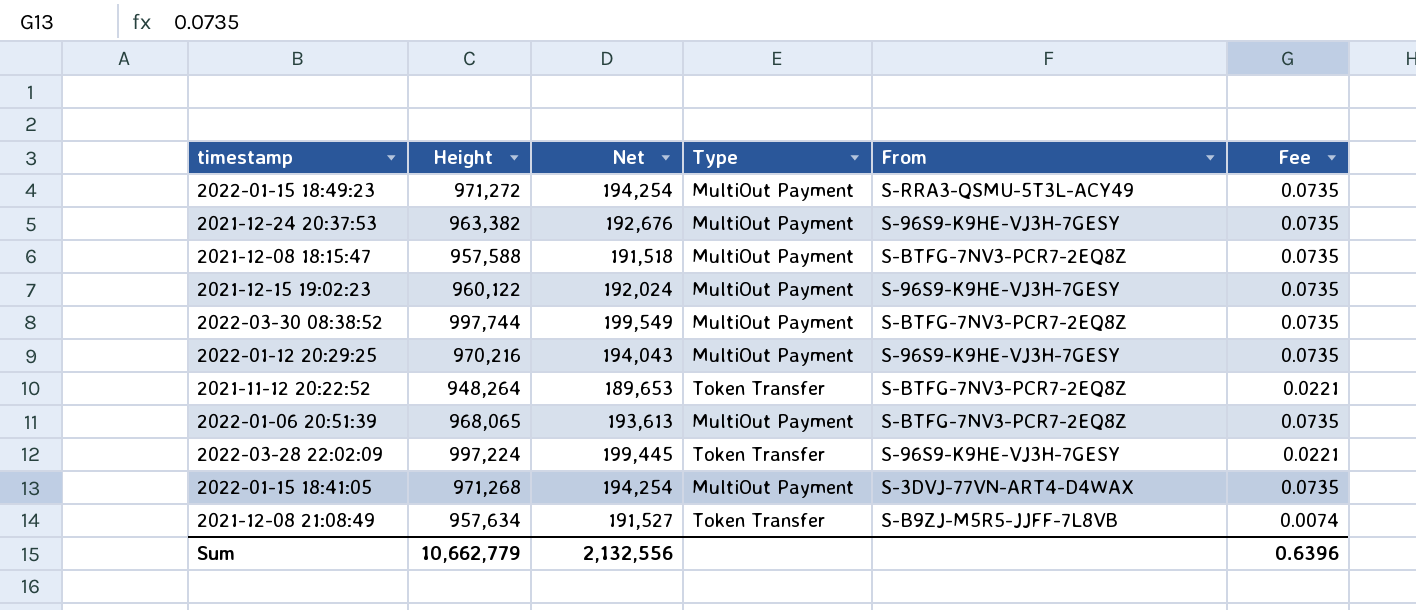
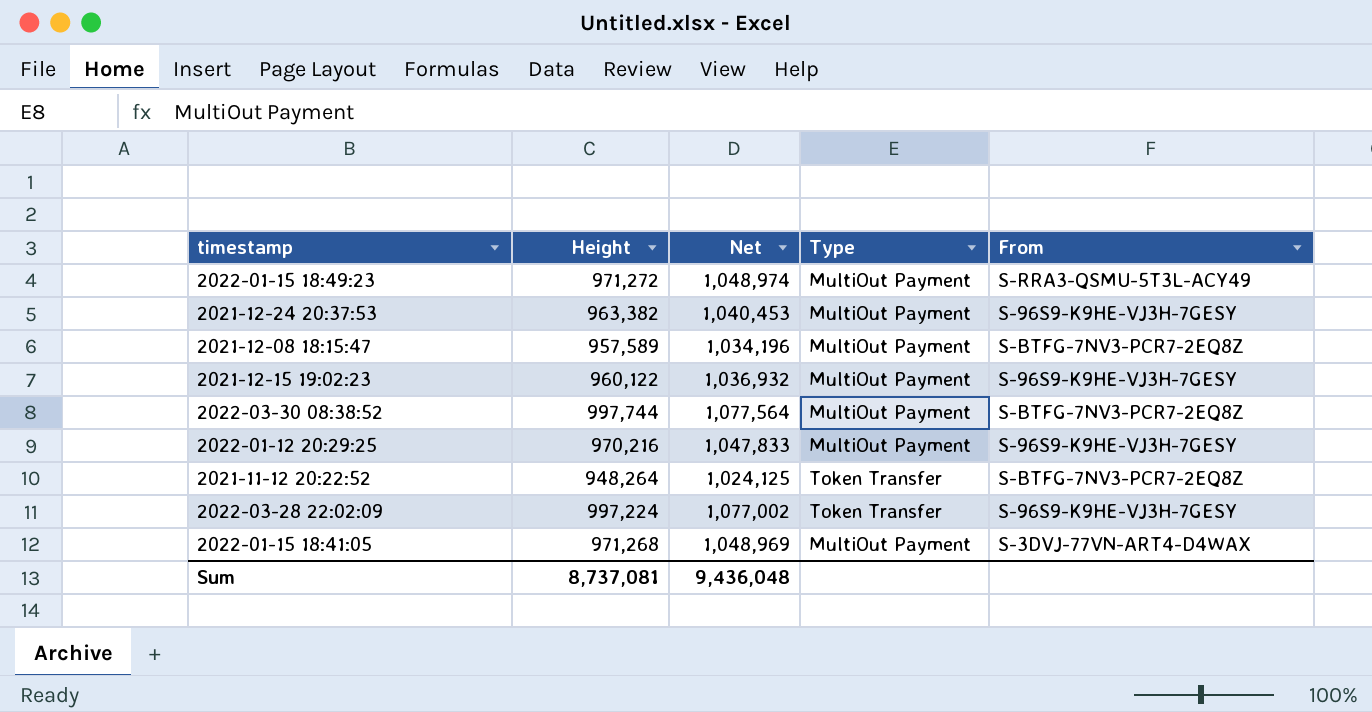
column Fee | position: 6 -> none
column Net | formula: [Height] * 0.2 -> [Height] * 1.08
row 2022-01-06 20:51:39: 968,065 | 193,613 | MultiOut Payment | S-BTFG-7NV3-PCR7-2EQ8Z | 0.0735 -> none
row 2021-12-08 21:08:49: 957,634 | 191,527 | Token Transfer | S-B9ZJ-M5R5-JJFF-7L8VB | 0.0074 -> none
2021-12-08 18:15:47 | Height: 957,588 -> 957,589
Sum | Height: 10,662,779 -> 8,737,081
Sum | Net: 2,132,556 -> 9,436,048

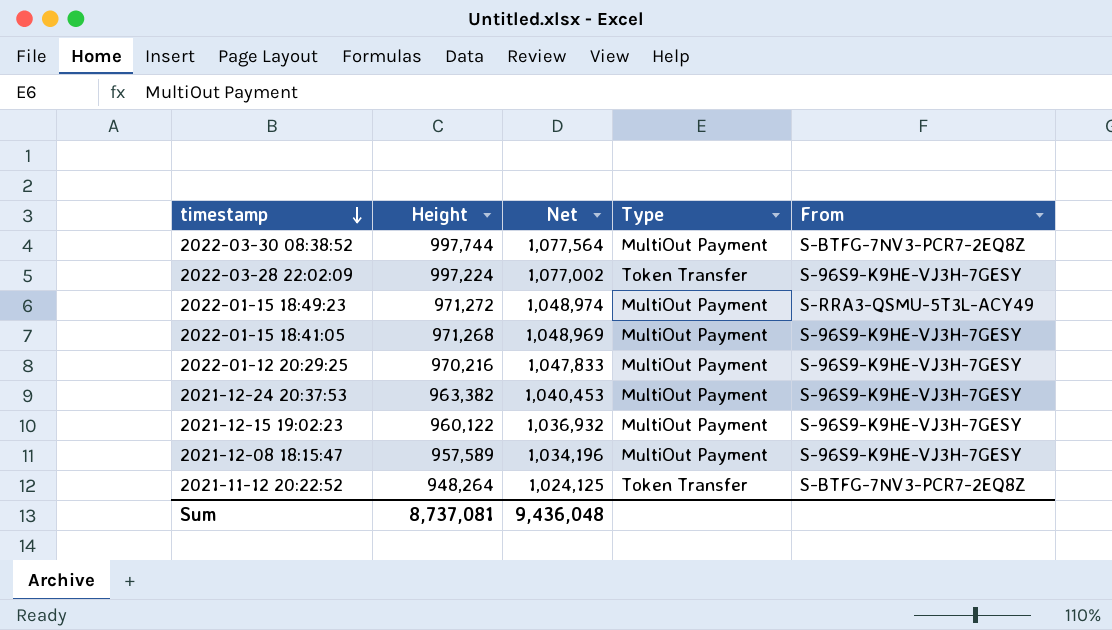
row order: none -> timestamp descending
2022-01-15 18:41:05 | From: S-3DVJ-77VN-ART4-D4WAX -> S-96S9-K9HE-VJ3H-7GESY
2021-12-08 18:15:47 | From: S-BTFG-7NV3-PCR7-2EQ8Z -> S-96S9-K9HE-VJ3H-7GESY

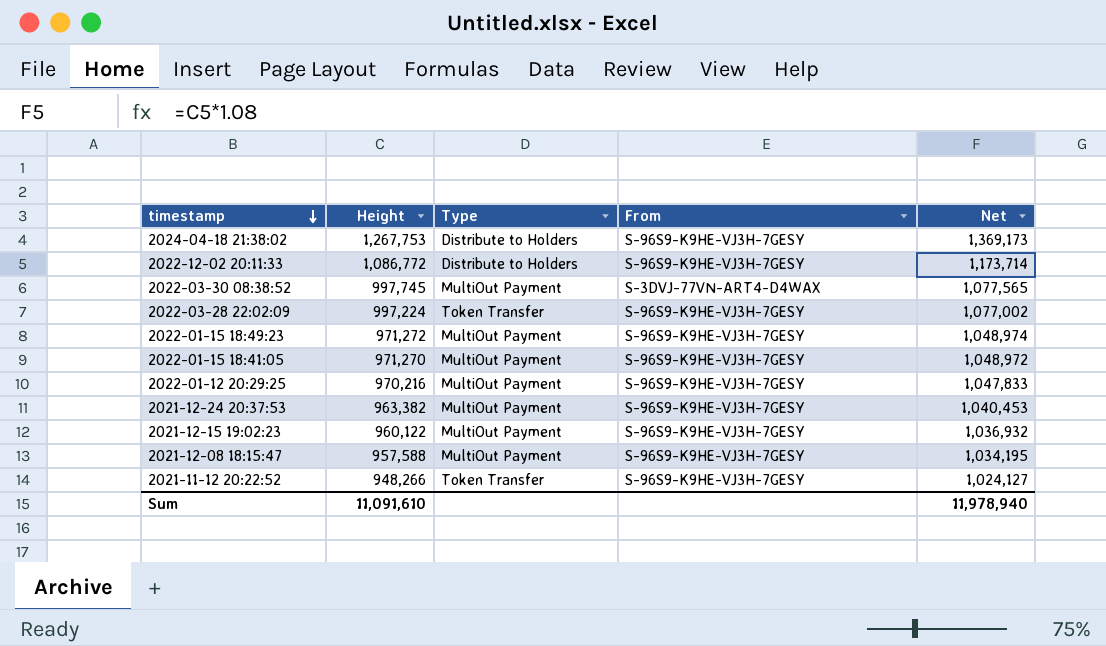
column Net | position: 3 -> 5
row 2024-04-18 21:38:02: none -> 1,267,753 | Distribute to Holders | S-96S9-K9HE-VJ3H-7GESY | 1,369,173
row 2022-12-02 20:11:33: none -> 1,086,772 | Distribute to Holders | S-96S9-K9HE-VJ3H-7GESY | 1,173,714
2022-03-30 08:38:52 | Height: 997,744 -> 997,745
2022-03-30 08:38:52 | From: S-BTFG-7NV3-PCR7-2EQ8Z -> S-3DVJ-77VN-ART4-D4WAX
2022-03-30 08:38:52 | Net: 1,077,564 -> 1,077,565
2022-01-15 18:49:23 | From: S-RRA3-QSMU-5T3L-ACY49 -> S-96S9-K9HE-VJ3H-7GESY
2022-01-15 18:41:05 | Height: 971,268 -> 971,270
2022-01-15 18:41:05 | Net: 1,048,969 -> 1,048,972
2021-12-08 18:15:47 | Height: 957,589 -> 957,588
2021-12-08 18:15:47 | Net: 1,034,196 -> 1,034,195
2021-11-12 20:22:52 | Height: 948,264 -> 948,266
2021-11-12 20:22:52 | From: S-BTFG-7NV3-PCR7-2EQ8Z -> S-96S9-K9HE-VJ3H-7GESY
2021-11-12 20:22:52 | Net: 1,024,125 -> 1,024,127
Sum | Height: 8,737,081 -> 11,091,610
Sum | Net: 9,436,048 -> 11,978,940

